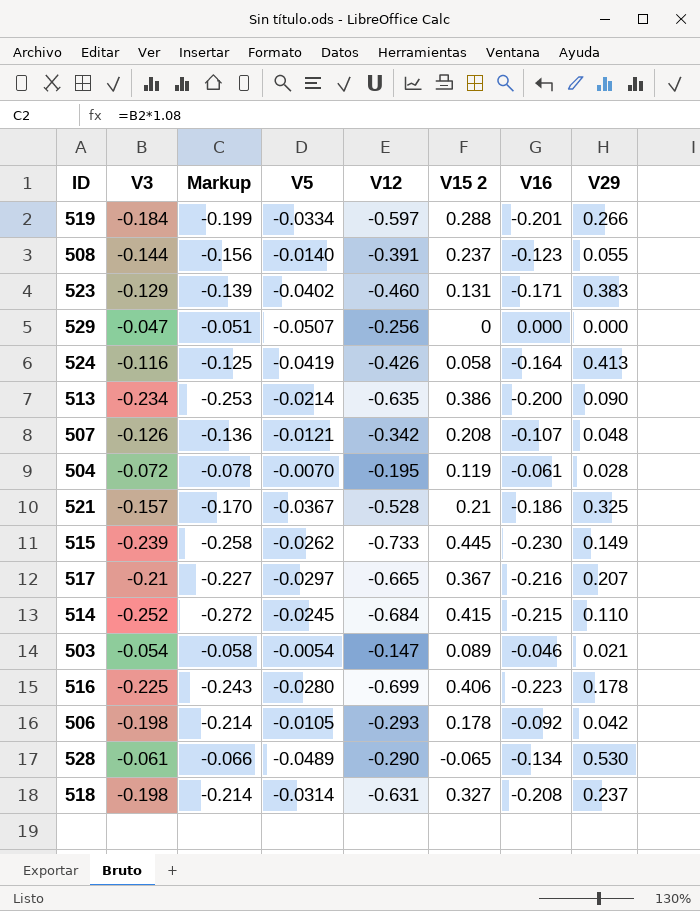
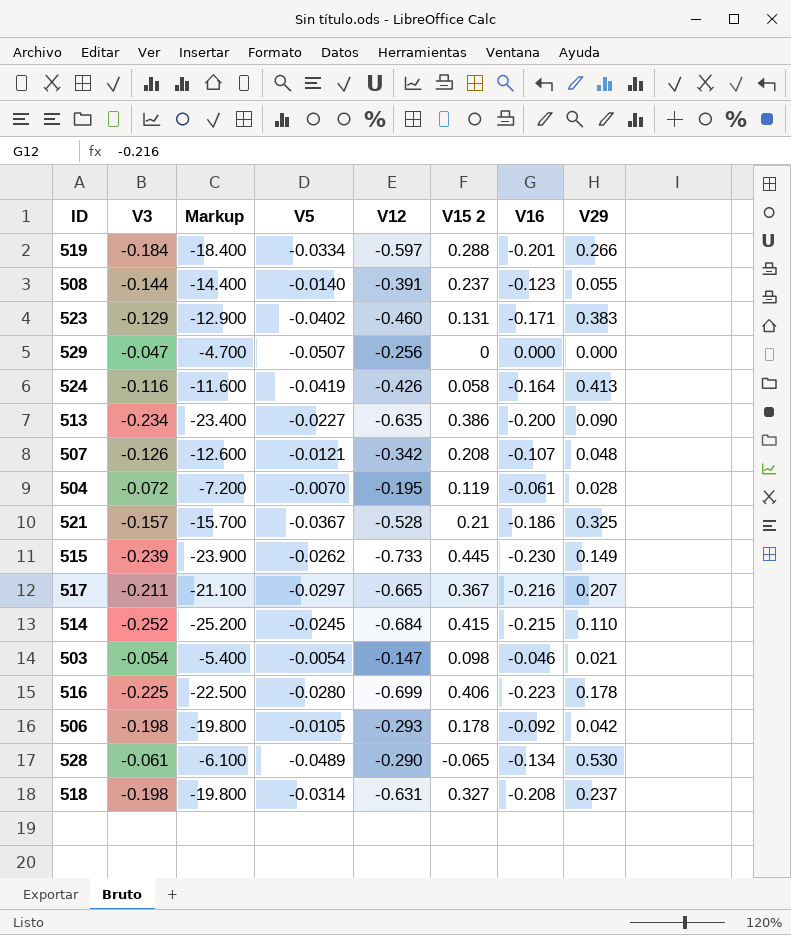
column Markup | formula: [V3] * 1.08 -> [V3] * 100
513 | V5: -0.0214 -> -0.0227
517 | V3: -0.21 -> -0.211
503 | V15 2: 0.089 -> 0.098

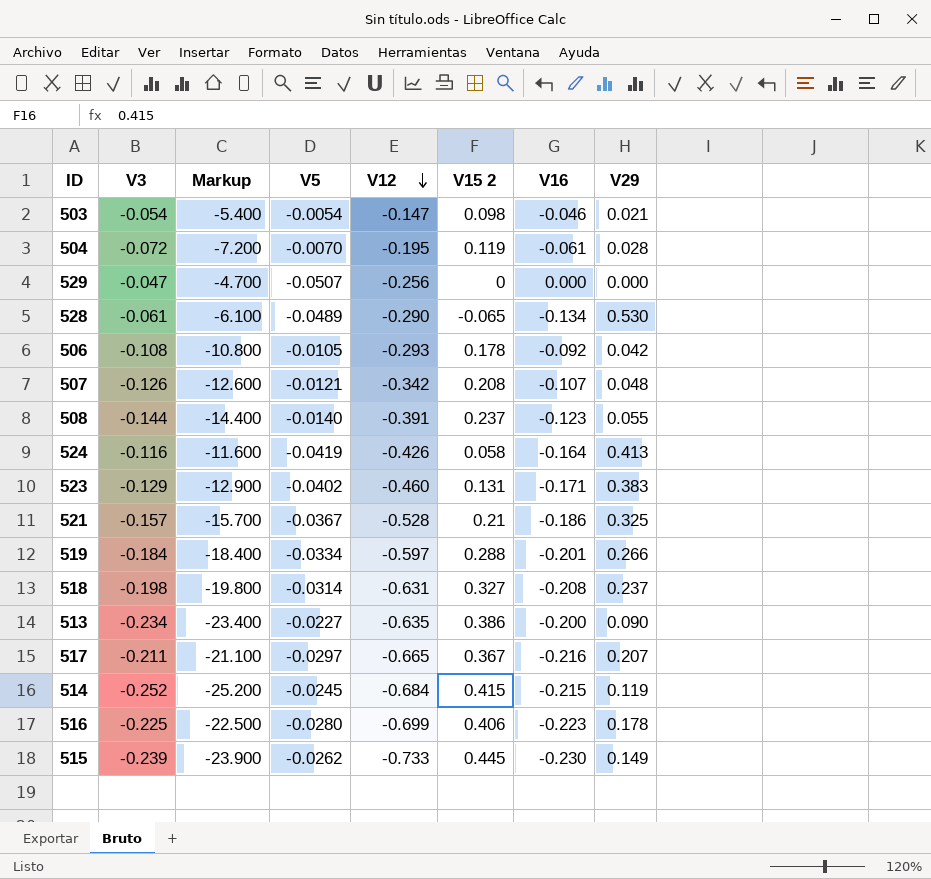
row order: none -> V12 descending
506 | V3: -0.198 -> -0.108
506 | Markup: -19.800 -> -10.800
514 | V29: 0.110 -> 0.119

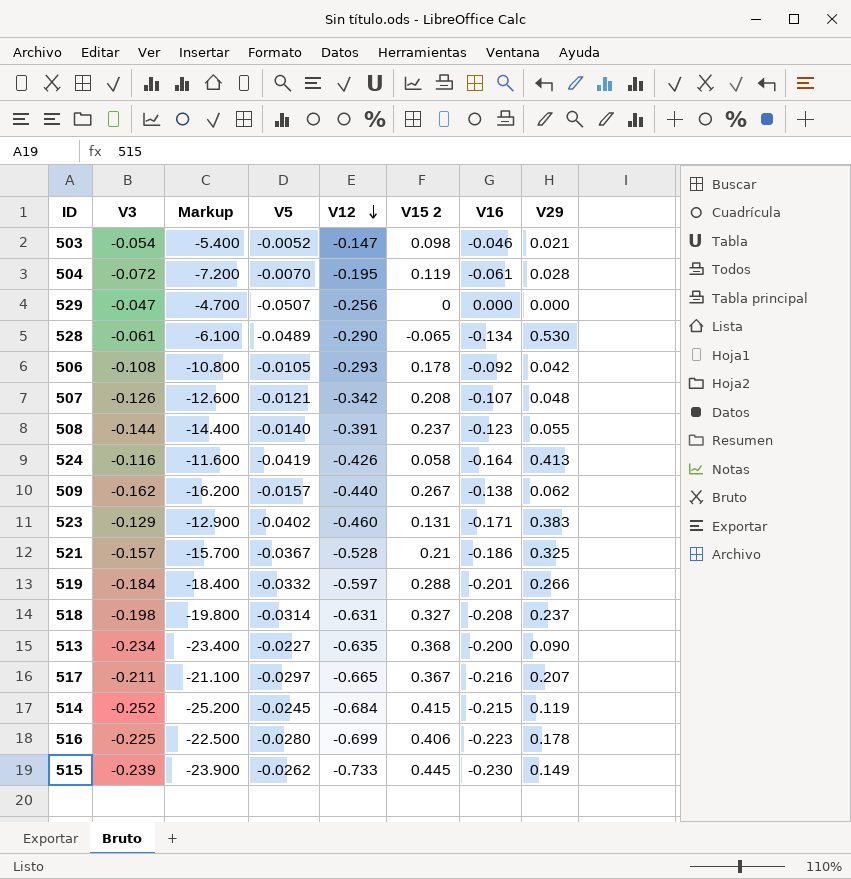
503 | V5: -0.0054 -> -0.0052
row 509: none -> -0.162 | -16.200 | -0.0157 | -0.440 | 0.267 | -0.138 | 0.062
519 | V5: -0.0334 -> -0.0332
513 | V15 2: 0.386 -> 0.368

